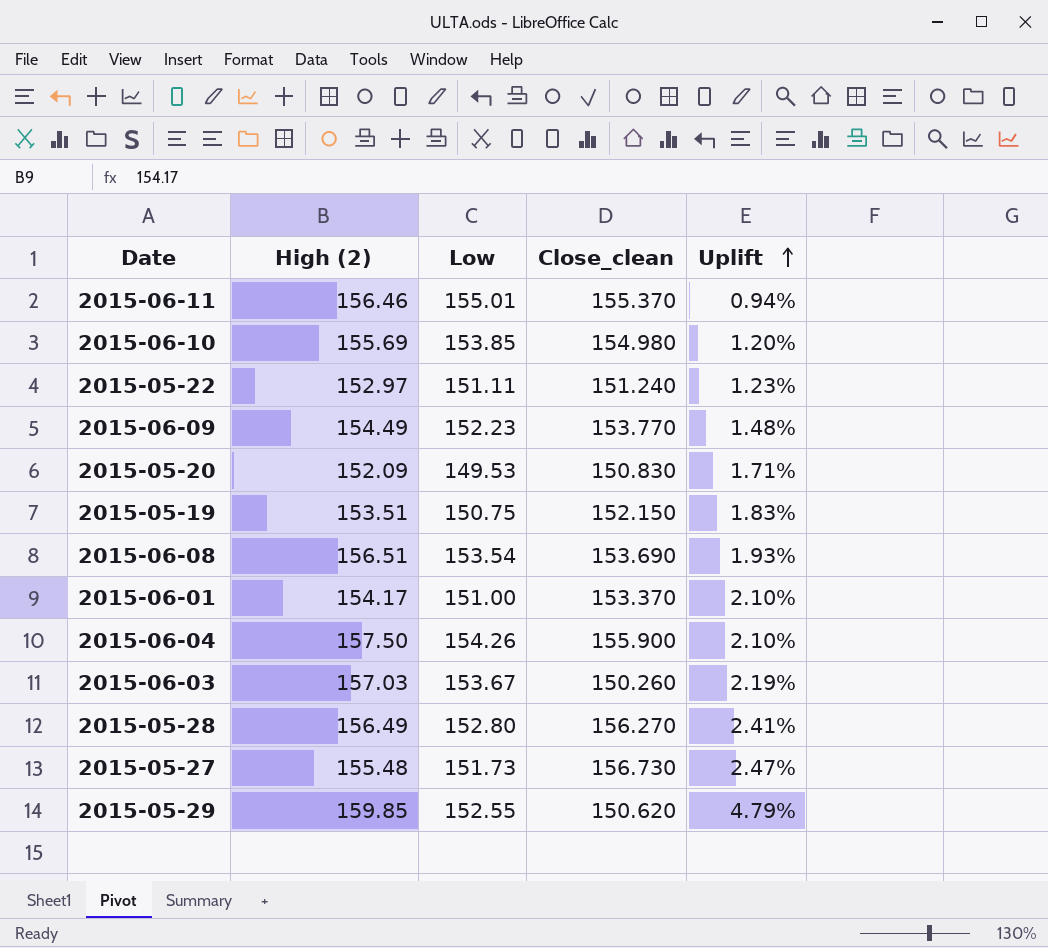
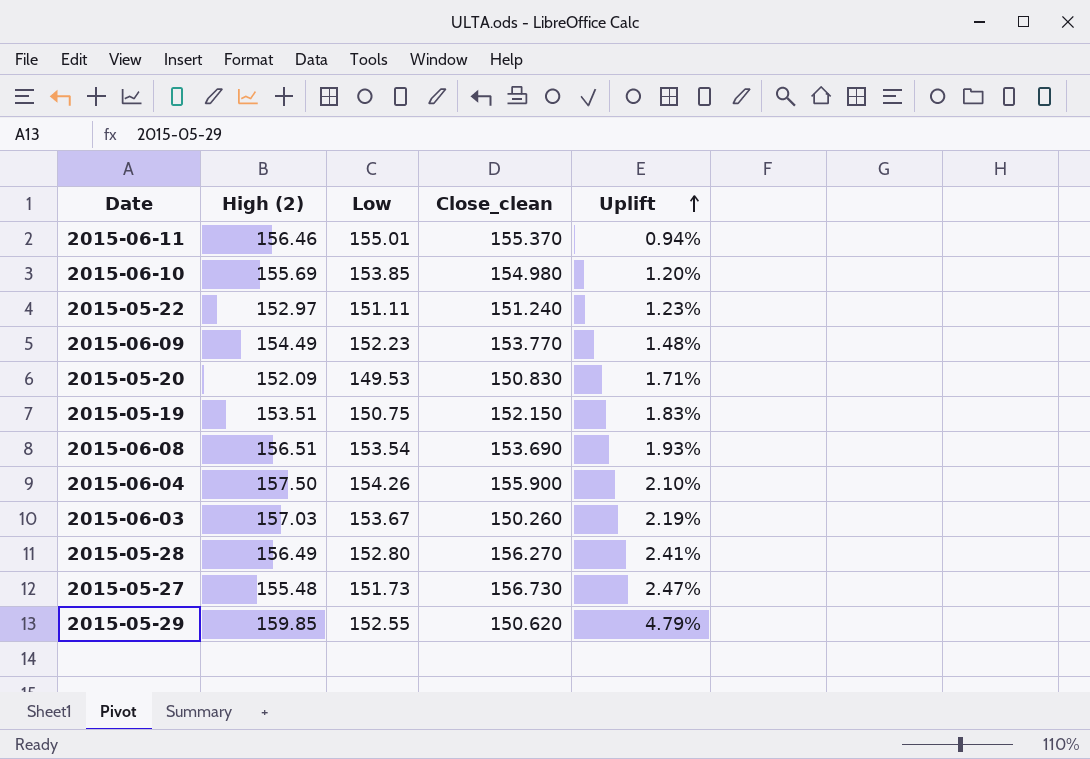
row 2015-06-01: 154.17 | 151.00 | 153.370 | 2.10% -> none

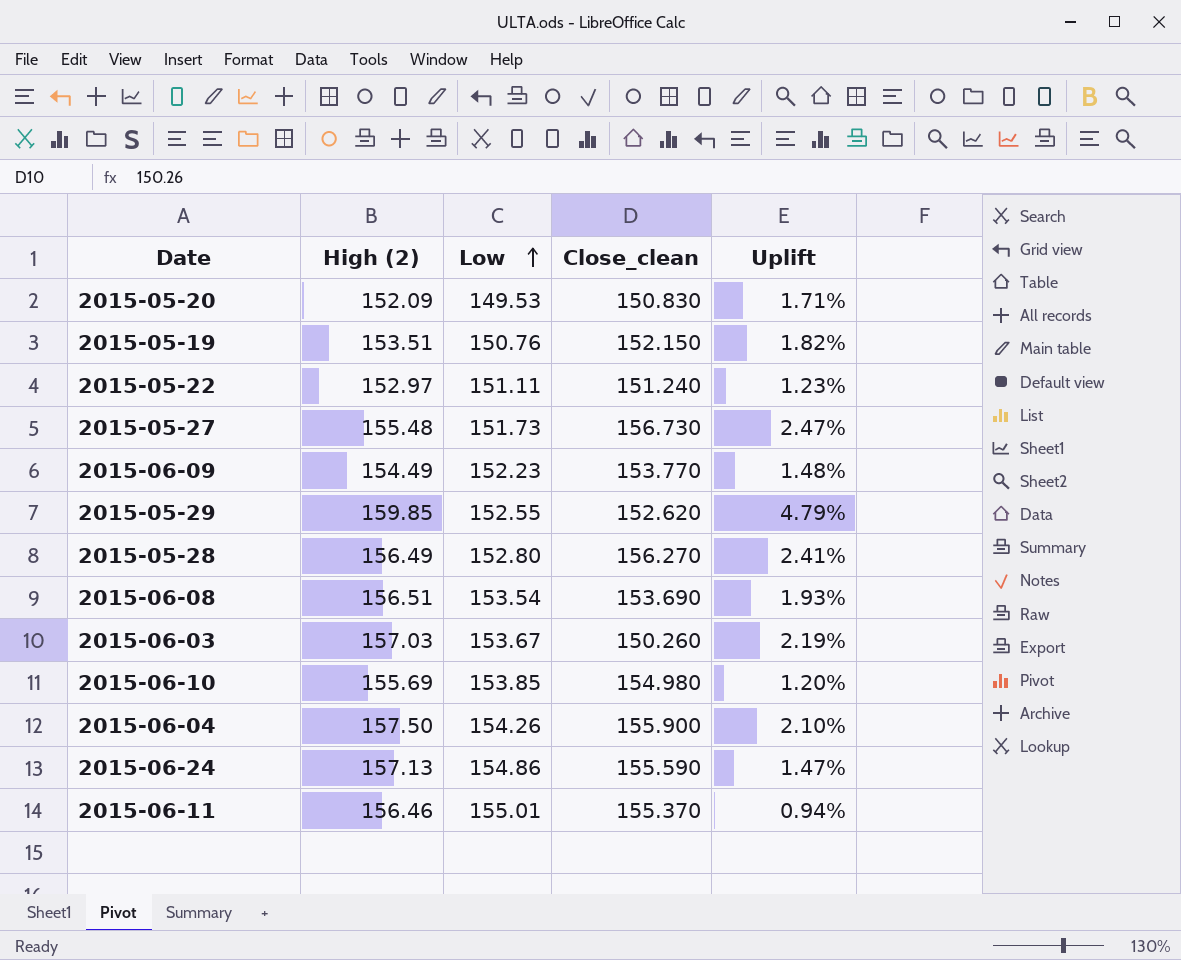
row order: Uplift ascending -> Low ascending
2015-05-19 | Low: 150.75 -> 150.76
2015-05-19 | Uplift: 1.83% -> 1.82%
2015-05-29 | Close_clean: 150.620 -> 152.620
row 2015-06-24: none -> 157.13 | 154.86 | 155.590 | 1.47%

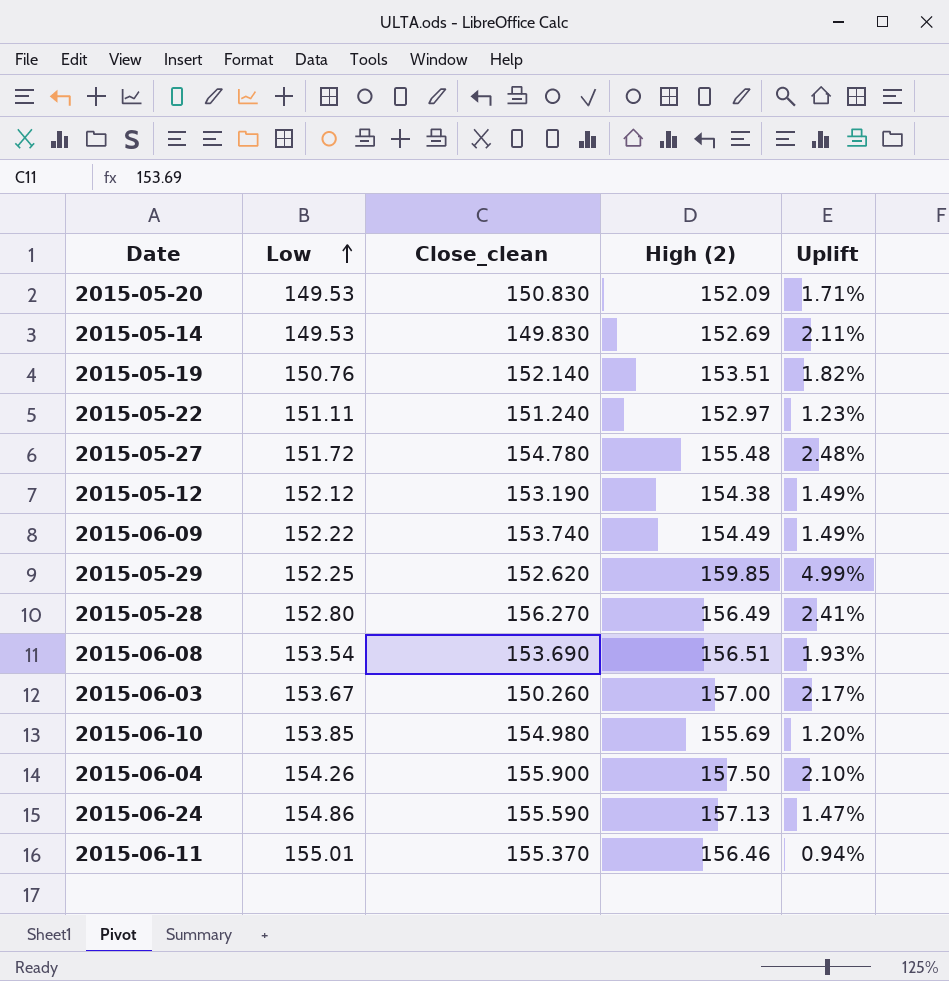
column High (2) | position: 2 -> 4
row 2015-05-14: none -> 149.53 | 149.830 | 152.69 | 2.11%
2015-05-19 | Close_clean: 152.150 -> 152.140
2015-05-27 | Low: 151.73 -> 151.72
2015-05-27 | Close_clean: 156.730 -> 154.780
2015-05-27 | Uplift: 2.47% -> 2.48%
row 2015-05-12: none -> 152.12 | 153.190 | 154.38 | 1.49%
2015-06-09 | Low: 152.23 -> 152.22
2015-06-09 | Close_clean: 153.770 -> 153.740
2015-06-09 | Uplift: 1.48% -> 1.49%
2015-05-29 | Low: 152.55 -> 152.25
2015-05-29 | Uplift: 4.79% -> 4.99%
2015-06-03 | High (2): 157.03 -> 157.00
2015-06-03 | Uplift: 2.19% -> 2.17%

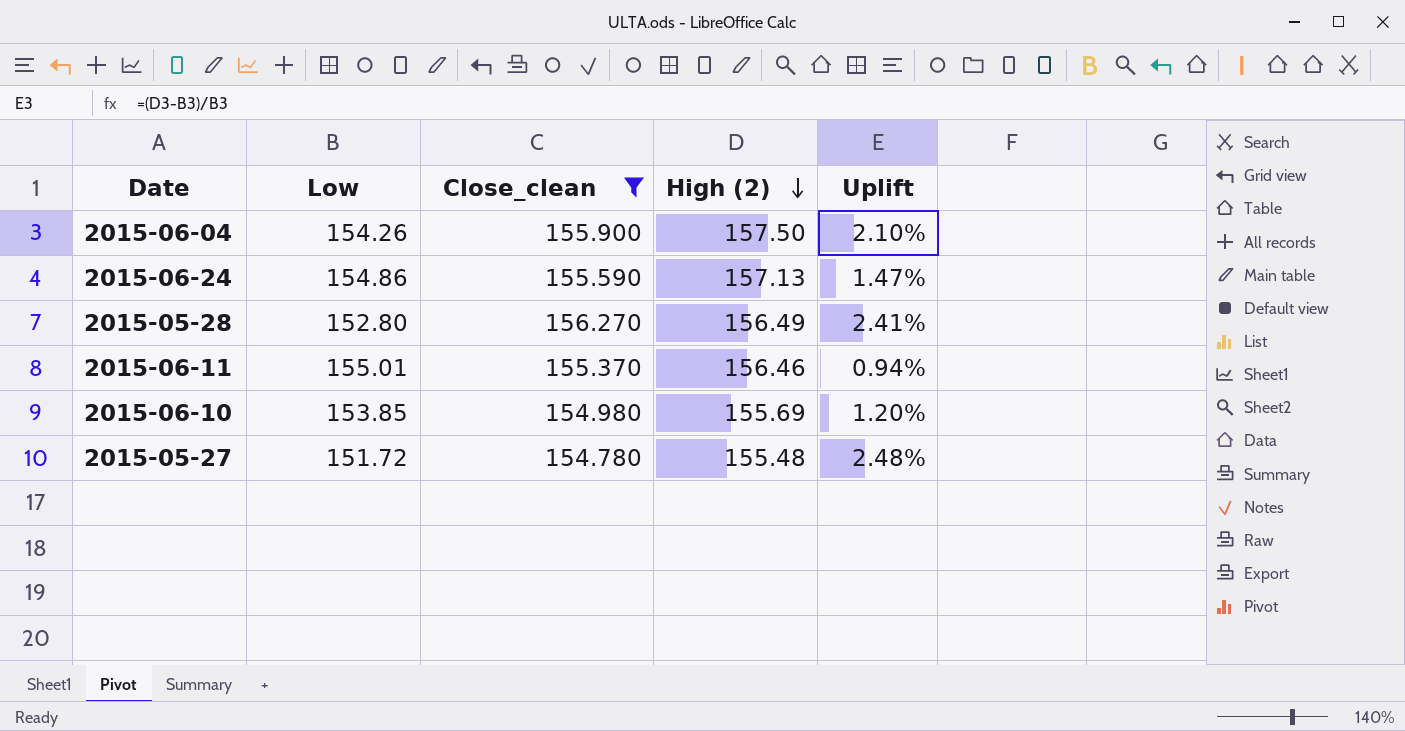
filter: none -> Close_clean >= 154.780
row order: Low ascending -> High (2) descending

